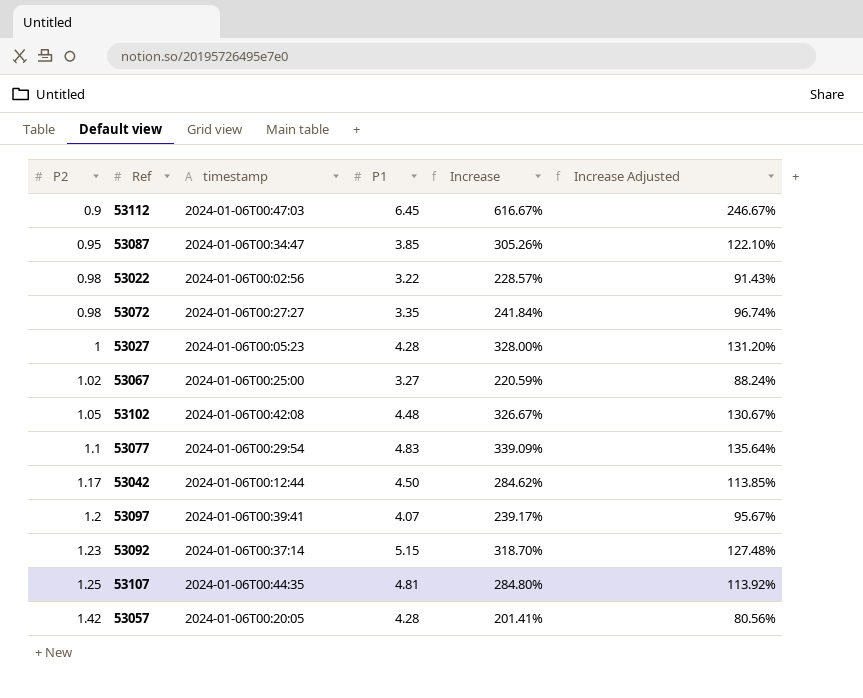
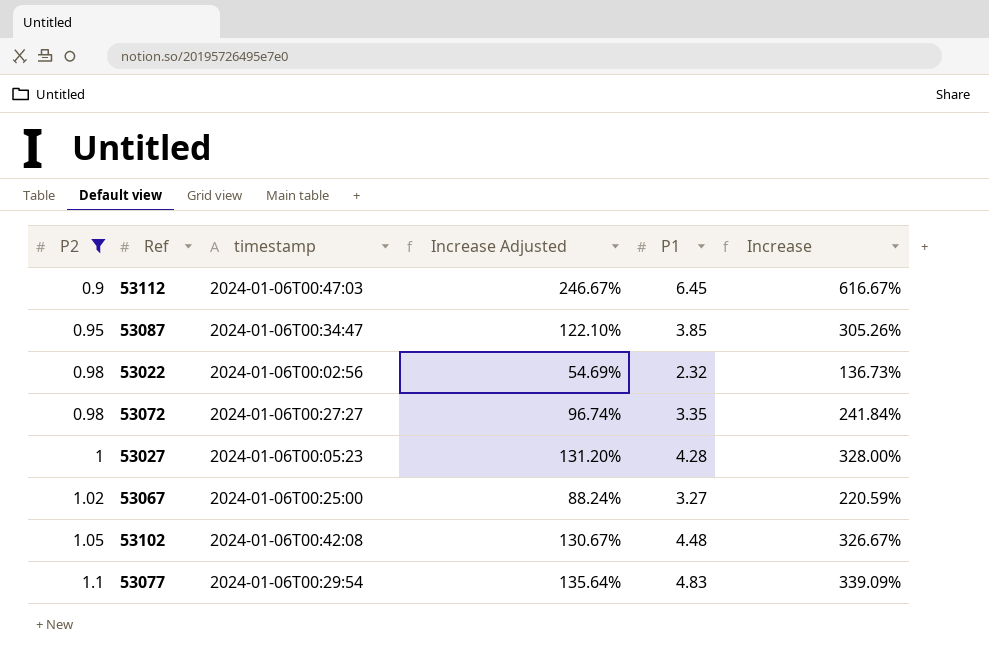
filter: none -> P2 <= 1.1
column Increase Adjusted | position: 6 -> 4
53022 | Increase Adjusted: 91.43% -> 54.69%
53022 | P1: 3.22 -> 2.32
53022 | Increase: 228.57% -> 136.73%

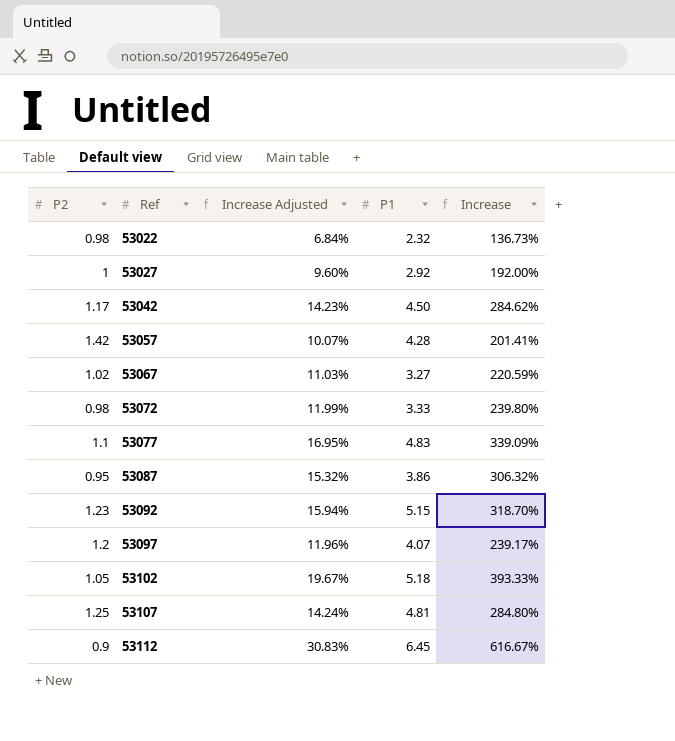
filter: P2 <= 1.1 -> none
row order: P2 ascending -> Ref ascending
column timestamp | position: 3 -> none
column Increase Adjusted | formula: [Increase] * 0.4 -> [Increase] * 0.05
53027 | P1: 4.28 -> 2.92
53027 | Increase: 328.00% -> 192.00%
53072 | P1: 3.35 -> 3.33
53072 | Increase: 241.84% -> 239.80%
53087 | P1: 3.85 -> 3.86
53087 | Increase: 305.26% -> 306.32%
53102 | P1: 4.48 -> 5.18
53102 | Increase: 326.67% -> 393.33%

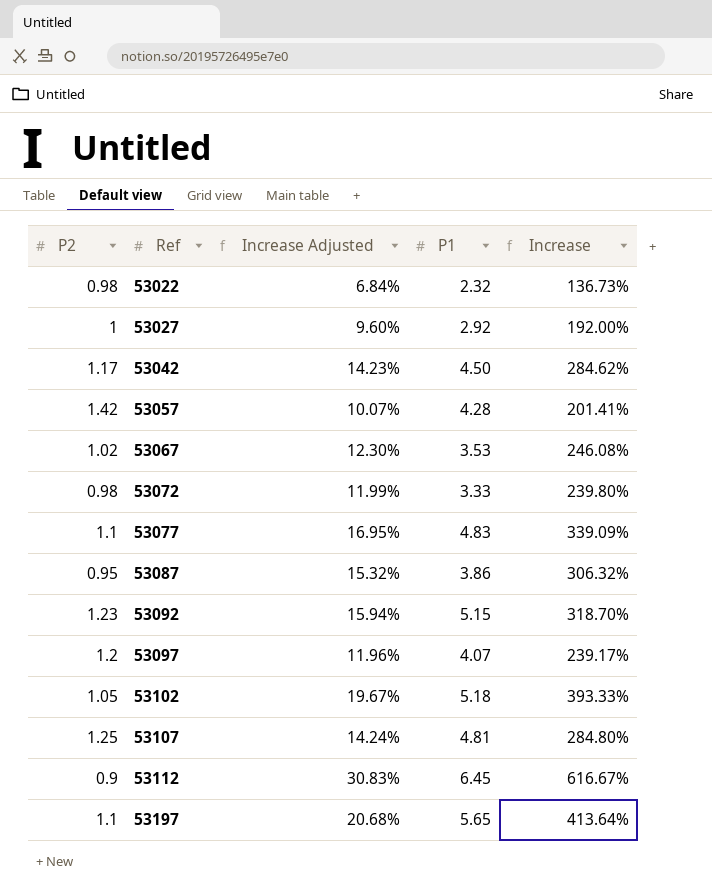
53067 | Increase Adjusted: 11.03% -> 12.30%
53067 | P1: 3.27 -> 3.53
53067 | Increase: 220.59% -> 246.08%
row 53197: none -> 1.1 | 20.68% | 5.65 | 413.64%

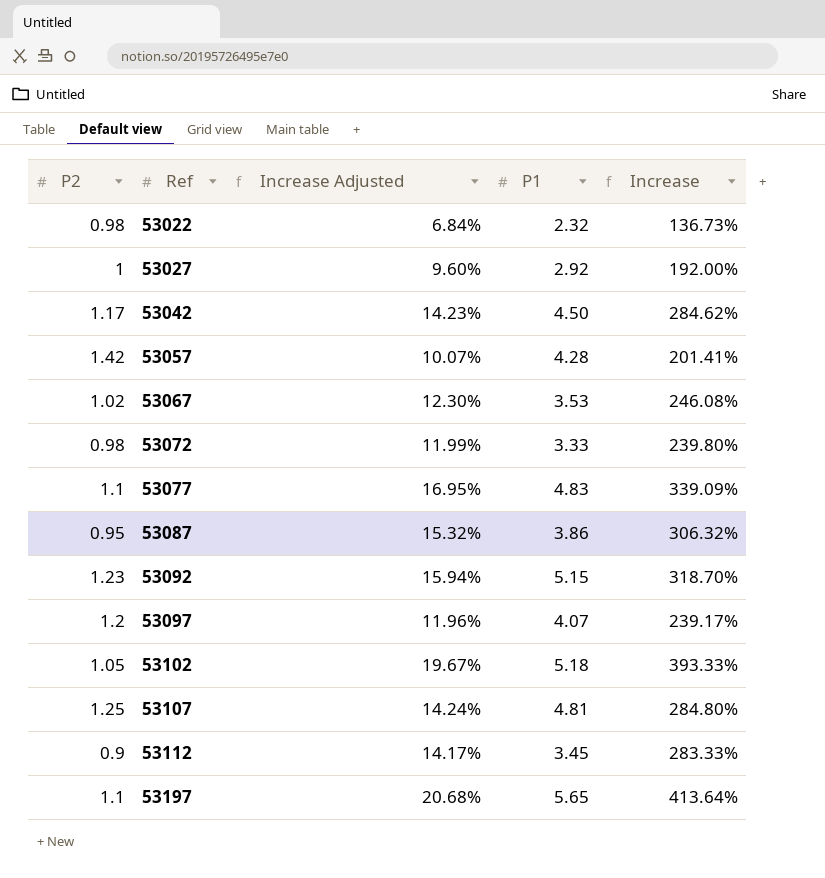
53112 | Increase Adjusted: 30.83% -> 14.17%
53112 | P1: 6.45 -> 3.45
53112 | Increase: 616.67% -> 283.33%

